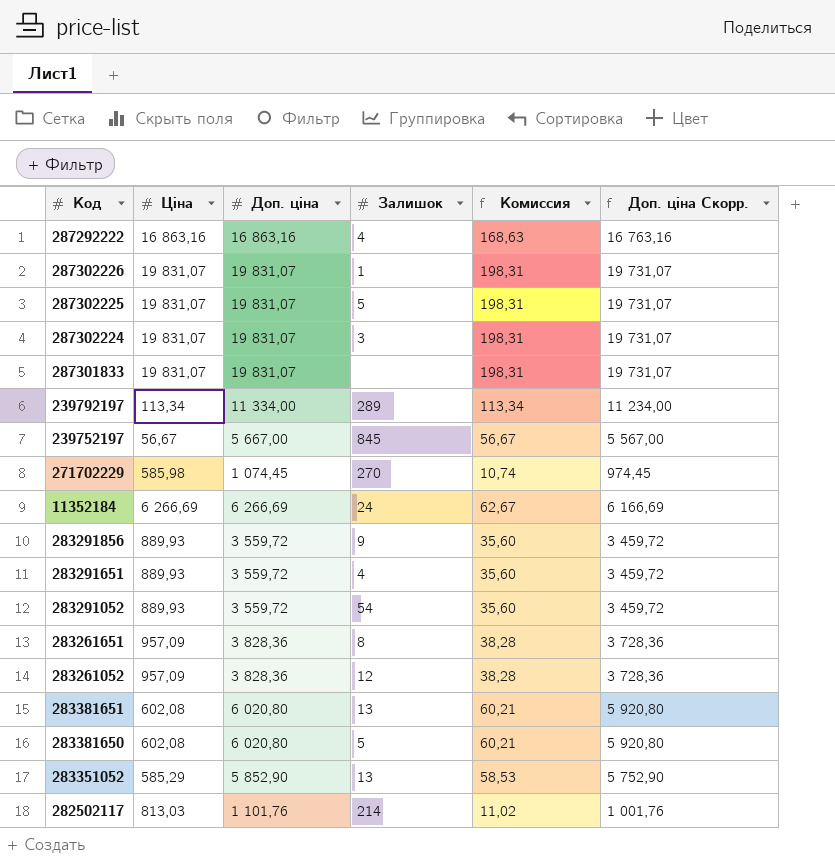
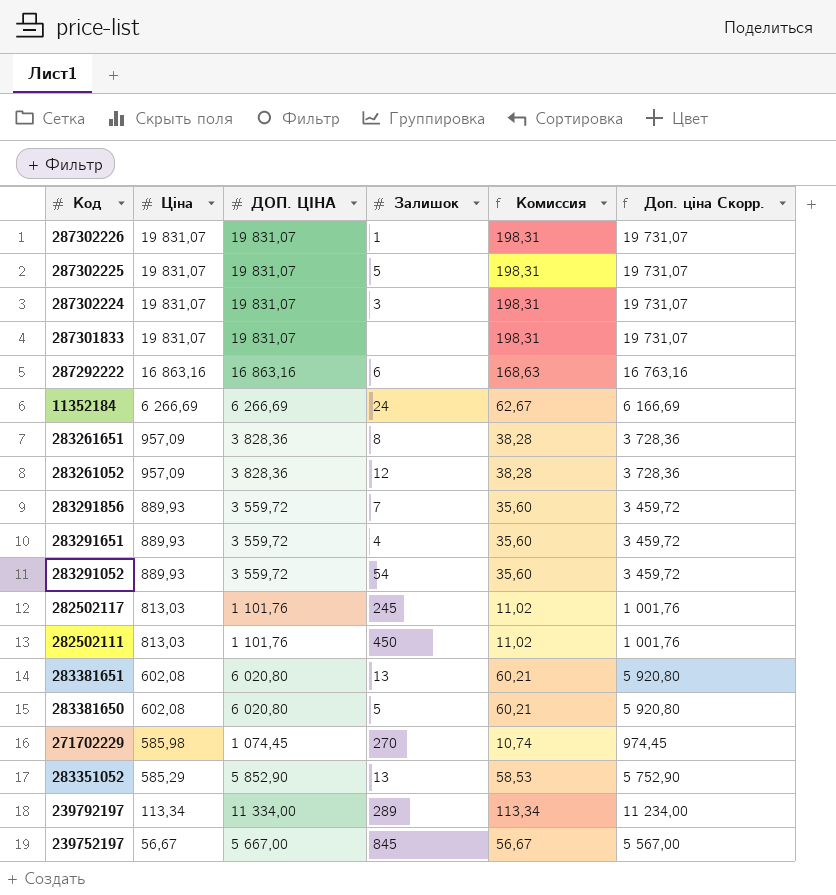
row order: none -> Ціна descending
column name: Доп. ціна -> ДОП. ЦІНА
287292222 | Залишок: 4 -> 6
283291856 | Залишок: 9 -> 7
282502117 | Залишок: 214 -> 245
row 282502111: none -> 813,03 | 1 101,76 | 450 | 11,02 | 1 001,76

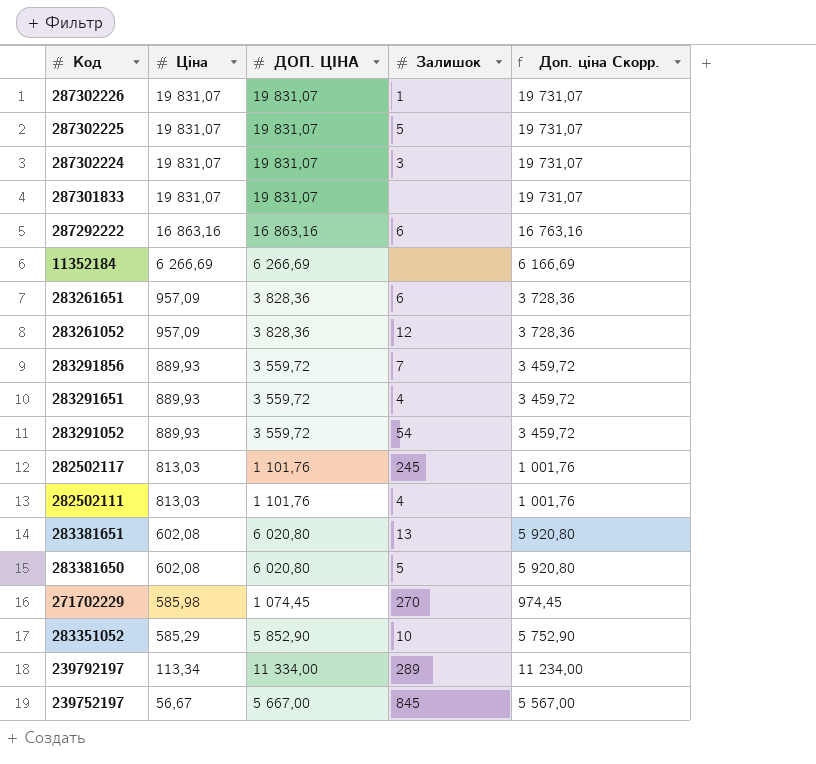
column Комиссия | formula: [ДОП. ЦІНА] * 0,01 -> none
11352184 | Залишок: 24 -> none
283261651 | Залишок: 8 -> 6
282502111 | Залишок: 450 -> 4
283351052 | Залишок: 13 -> 10

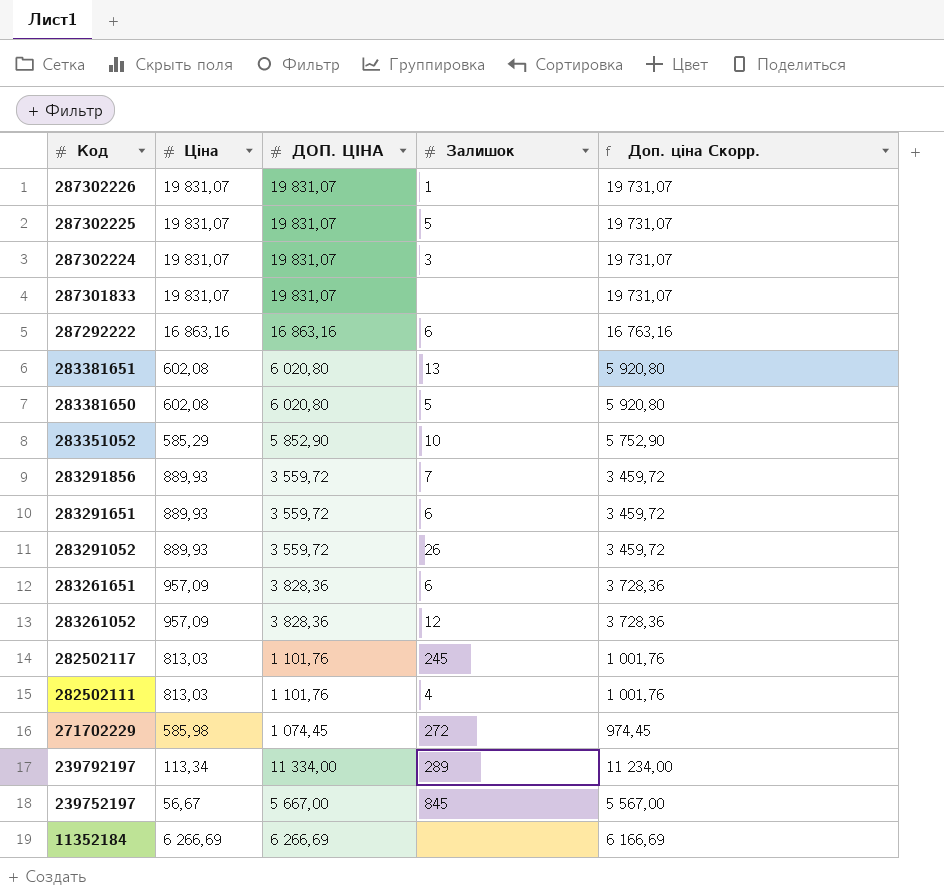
row order: Ціна descending -> Код descending
283291651 | Залишок: 4 -> 6
283291052 | Залишок: 54 -> 26
271702229 | Залишок: 270 -> 272

